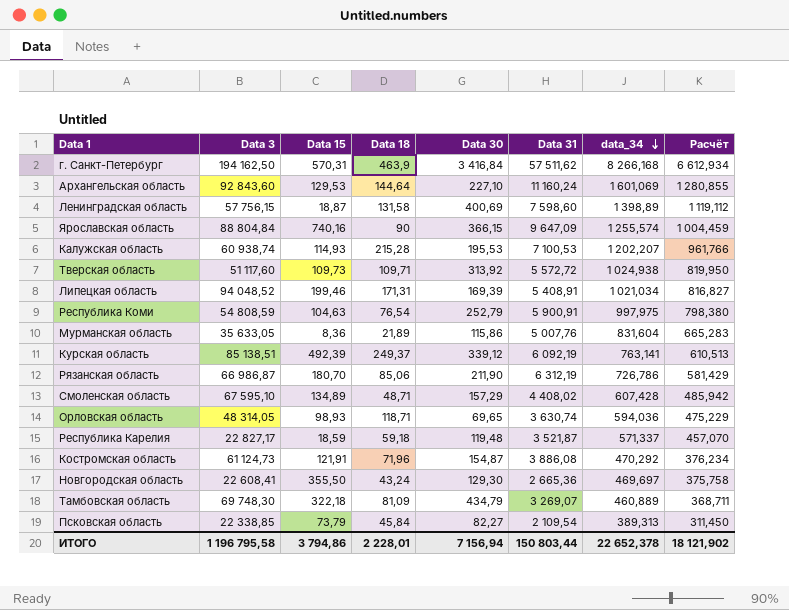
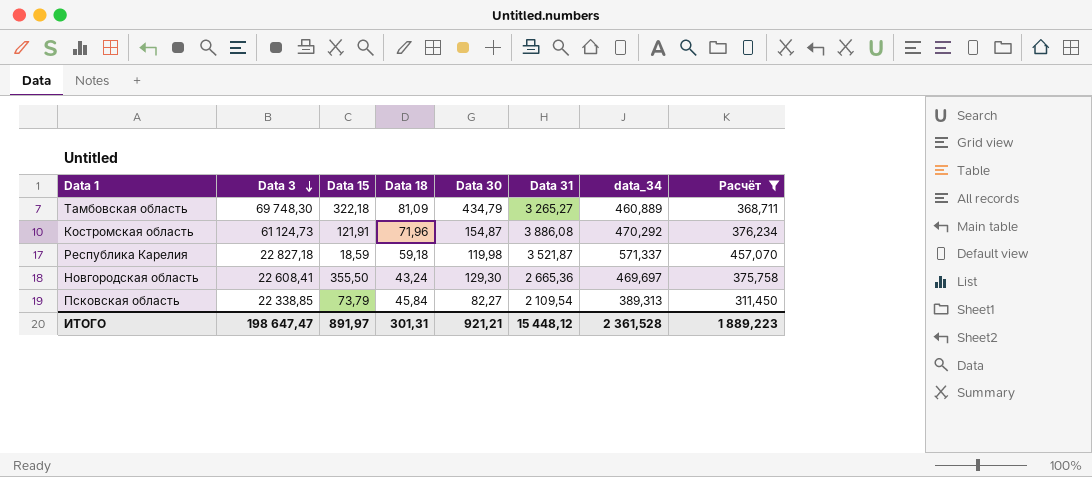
filter: none -> Расчёт <= 457,070
row order: data_34 descending -> Data 3 descending
Тамбовская область | Data 31: 3 269,07 -> 3 265,27
Республика Карелия | Data 3: 22 827,17 -> 22 827,18
Республика Карелия | Data 30: 119,48 -> 119,98
ИТОГО | Data 3: 1 196 795,58 -> 198 647,47
ИТОГО | Data 15: 3 794,86 -> 891,97
ИТОГО | Data 18: 2 228,01 -> 301,31
ИТОГО | Data 30: 7 156,94 -> 921,21
ИТОГО | Data 31: 150 803,44 -> 15 448,12
ИТОГО | data_34: 22 652,378 -> 2 361,528
ИТОГО | Расчёт: 18 121,902 -> 1 889,223

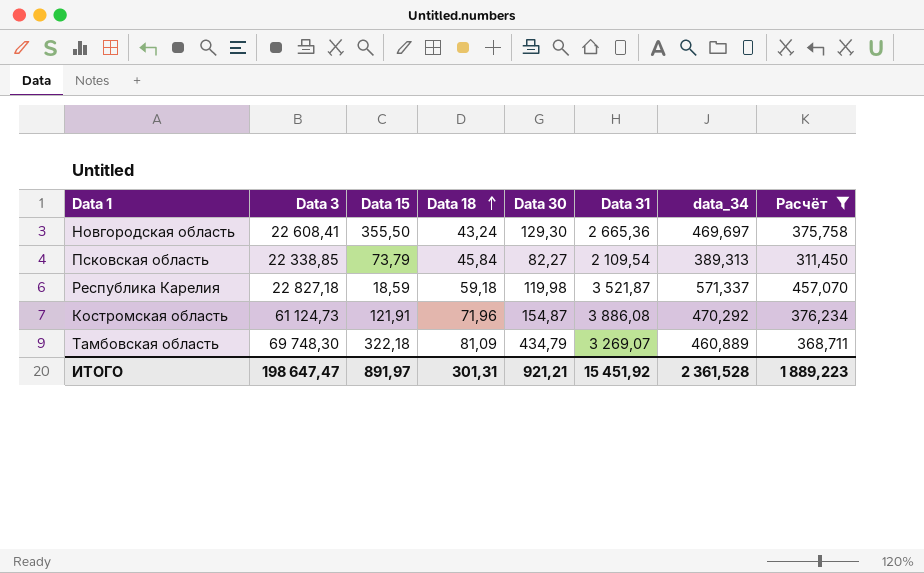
row order: Data 3 descending -> Data 18 ascending
Тамбовская область | Data 31: 3 265,27 -> 3 269,07
ИТОГО | Data 31: 15 448,12 -> 15 451,92

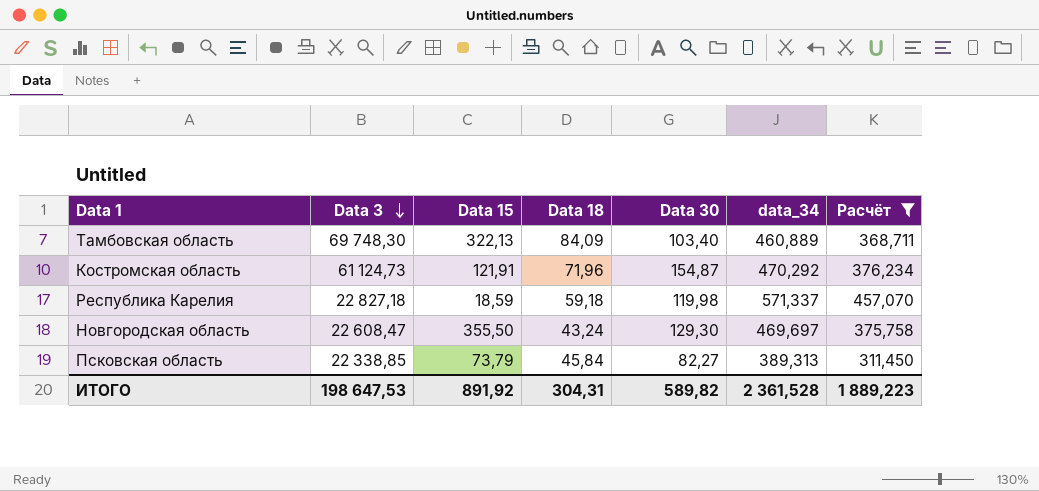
row order: Data 18 ascending -> Data 3 descending
column Data 31 | position: 6 -> none
Тамбовская область | Data 15: 322,18 -> 322,13
Тамбовская область | Data 18: 81,09 -> 84,09
Тамбовская область | Data 30: 434,79 -> 103,40
Новгородская область | Data 3: 22 608,41 -> 22 608,47
ИТОГО | Data 3: 198 647,47 -> 198 647,53
ИТОГО | Data 15: 891,97 -> 891,92
ИТОГО | Data 18: 301,31 -> 304,31
ИТОГО | Data 30: 921,21 -> 589,82

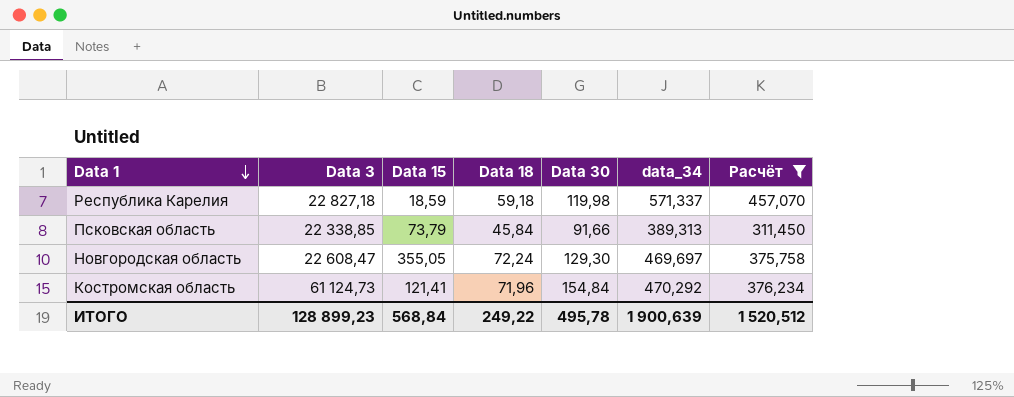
row order: Data 3 descending -> Data 1 descending
row Тамбовская область: 69 748,30 | 322,13 | 84,09 | 103,40 | 460,889 | 368,711 -> none
Псковская область | Data 30: 82,27 -> 91,66
Новгородская область | Data 15: 355,50 -> 355,05
Новгородская область | Data 18: 43,24 -> 72,24
Костромская область | Data 15: 121,91 -> 121,41
Костромская область | Data 30: 154,87 -> 154,84
ИТОГО | Data 3: 198 647,53 -> 128 899,23
ИТОГО | Data 15: 891,92 -> 568,84
ИТОГО | Data 18: 304,31 -> 249,22
ИТОГО | Data 30: 589,82 -> 495,78
ИТОГО | data_34: 2 361,528 -> 1 900,639
ИТОГО | Расчёт: 1 889,223 -> 1 520,512

